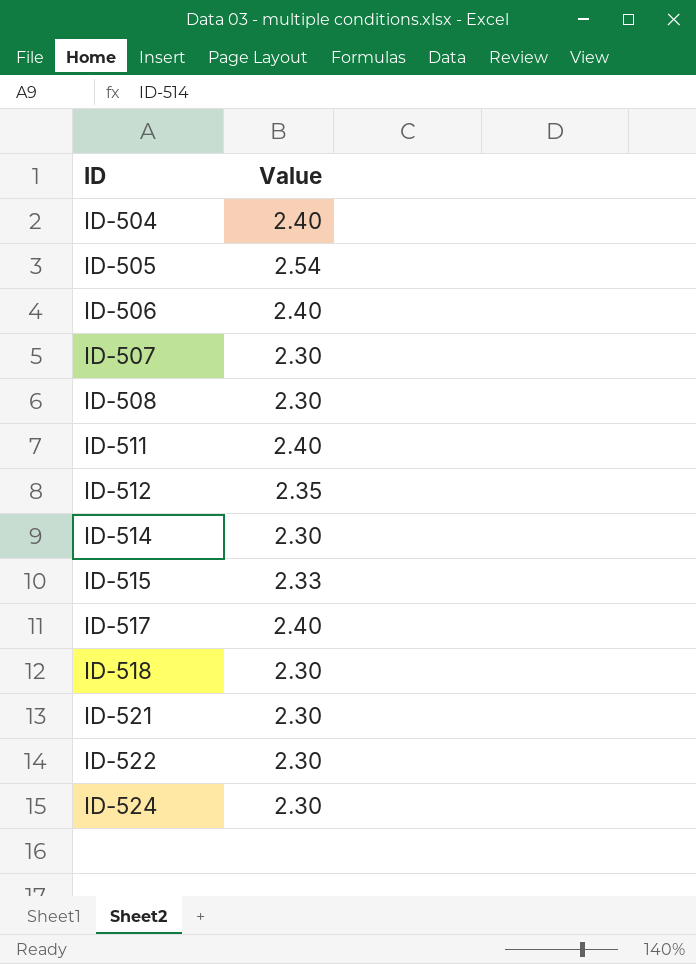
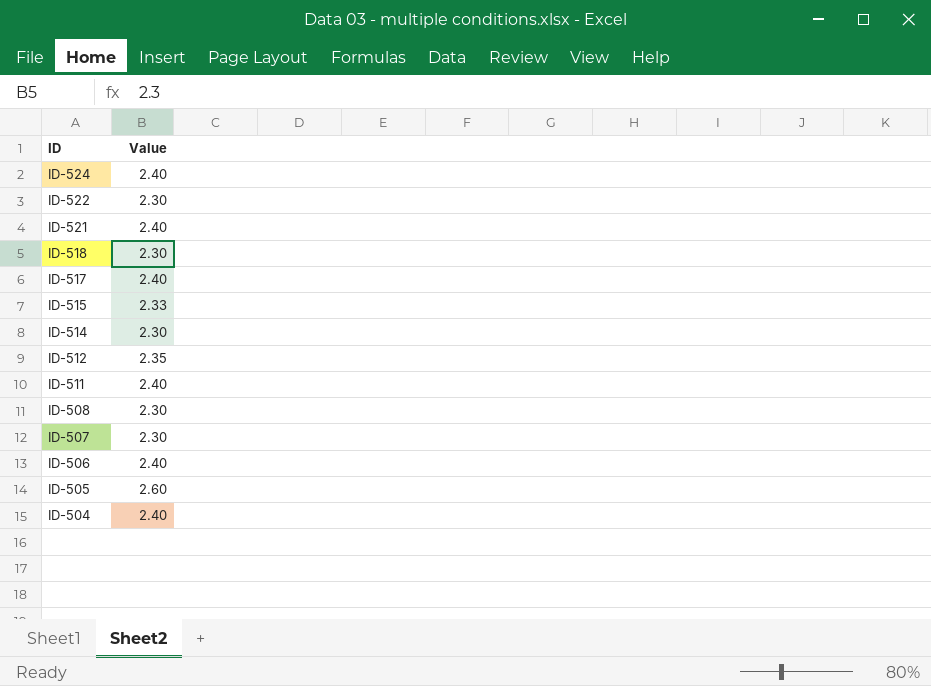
row order: ID ascending -> ID descending
ID-524 | Value: 2.30 -> 2.40
ID-521 | Value: 2.30 -> 2.40
ID-505 | Value: 2.54 -> 2.60

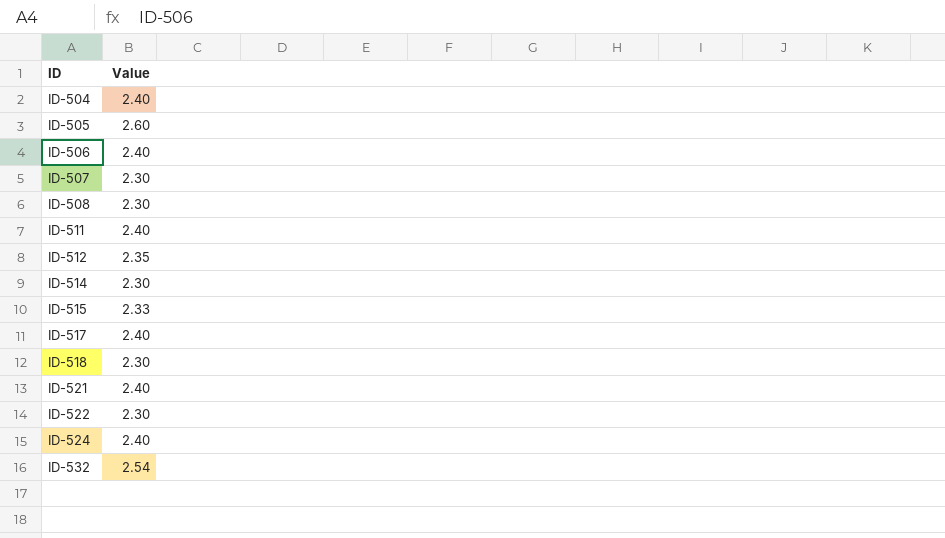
row order: ID descending -> ID ascending
row ID-532: none -> 2.54

